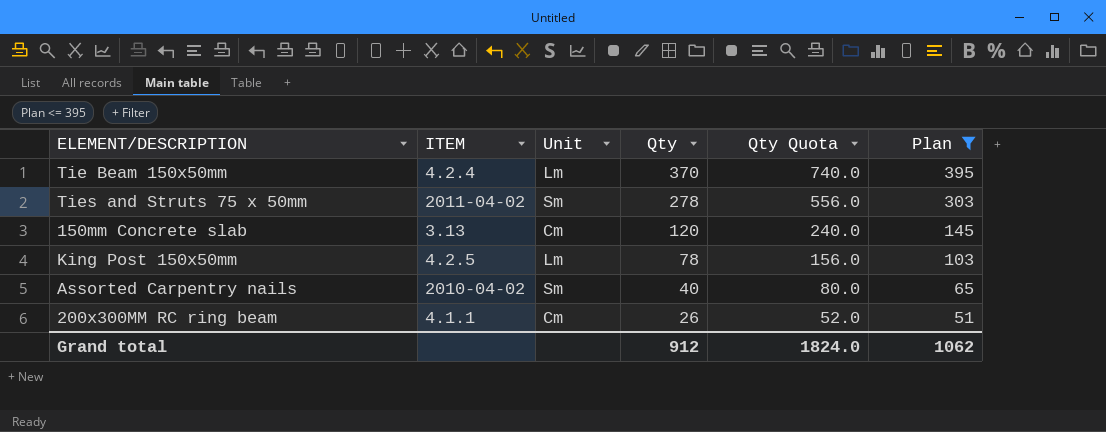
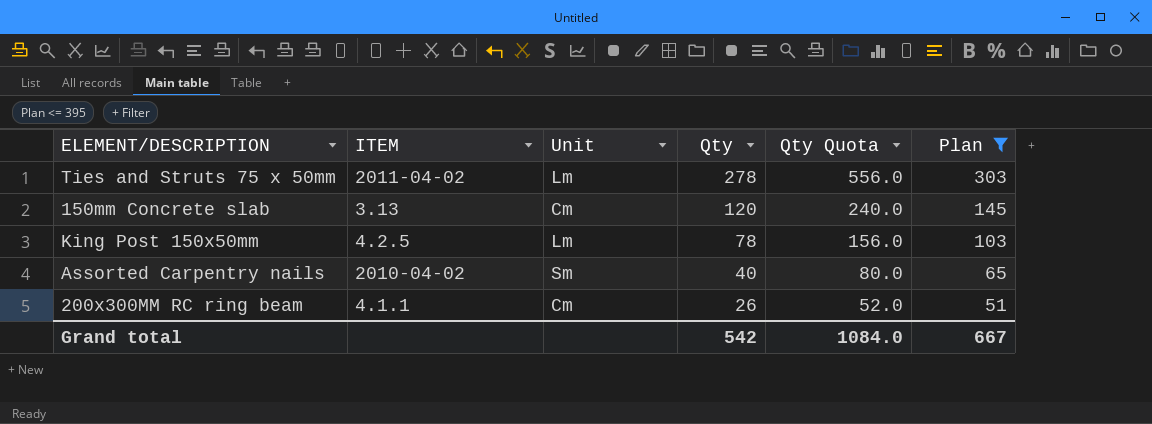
row Tie Beam 150x50mm: 4.2.4 | Lm | 370 | 740.0 | 395 -> none
Ties and Struts 75 x 50mm | Unit: Sm -> Lm
Grand total | Qty: 912 -> 542
Grand total | Qty Quota: 1824.0 -> 1084.0
Grand total | Plan: 1062 -> 667

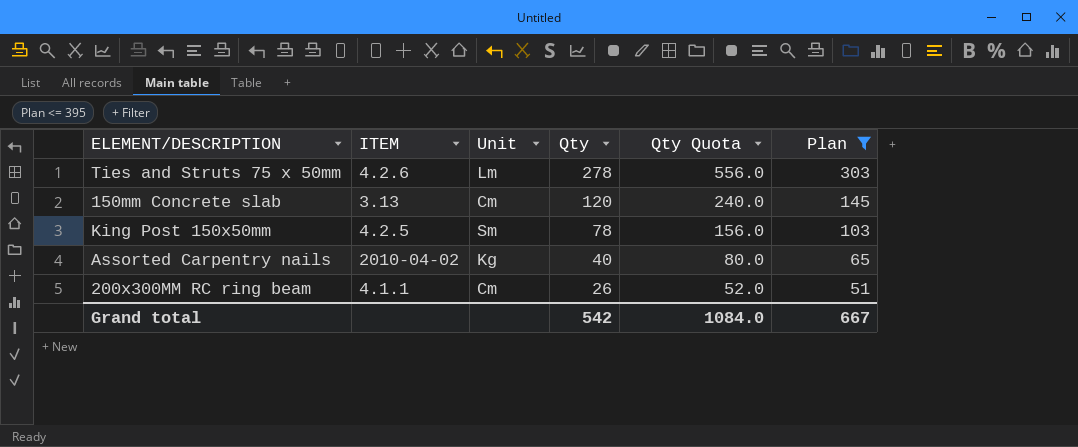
Ties and Struts 75 x 50mm | ITEM: 2011-04-02 -> 4.2.6
King Post 150x50mm | Unit: Lm -> Sm
Assorted Carpentry nails | Unit: Sm -> Kg

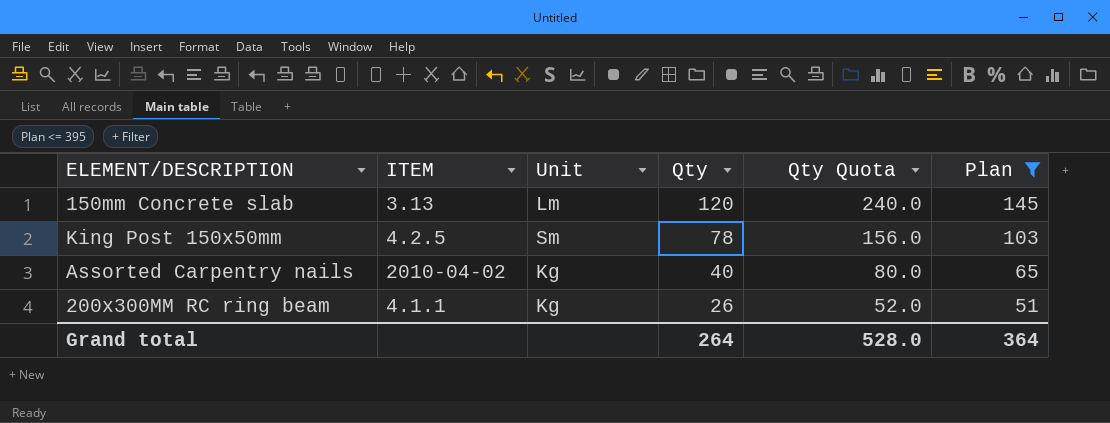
row Ties and Struts 75 x 50mm: 4.2.6 | Lm | 278 | 556.0 | 303 -> none
150mm Concrete slab | Unit: Cm -> Lm
200x300MM RC ring beam | Unit: Cm -> Kg
Grand total | Qty: 542 -> 264
Grand total | Qty Quota: 1084.0 -> 528.0
Grand total | Plan: 667 -> 364

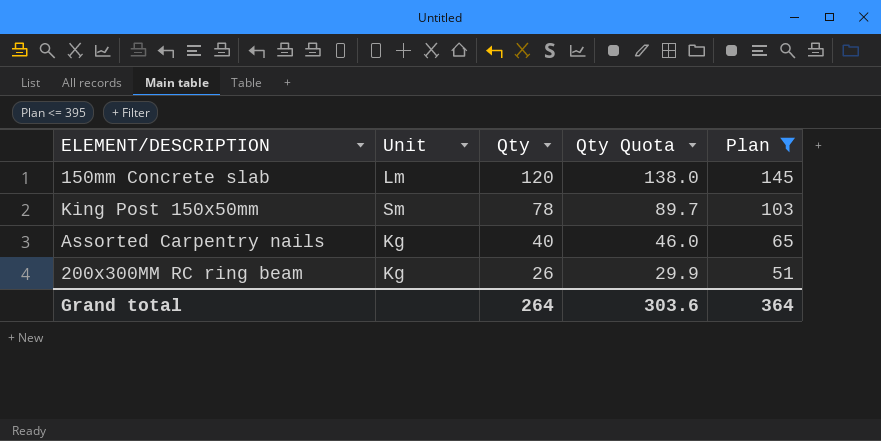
column ITEM | position: 2 -> none
column Qty Quota | formula: [Qty] * 2 -> [Qty] * 1.15
Grand total | Qty Quota: 528.0 -> 303.6

